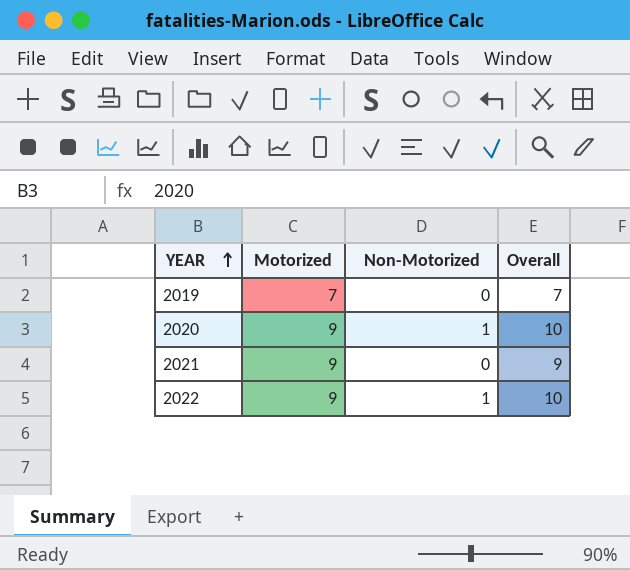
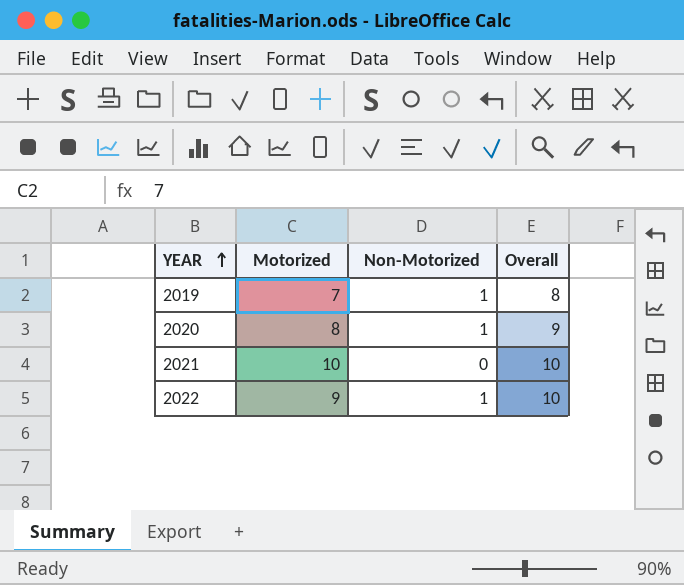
2019 | Non-Motorized: 0 -> 1
2019 | Overall: 7 -> 8
2020 | Motorized: 9 -> 8
2020 | Overall: 10 -> 9
2021 | Motorized: 9 -> 10
2021 | Overall: 9 -> 10

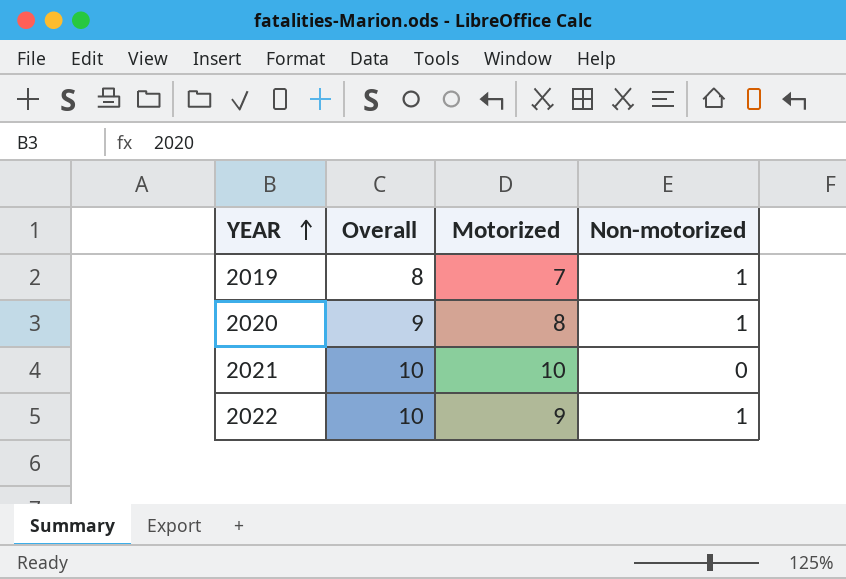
column Overall | position: 4 -> 2
column name: Non-Motorized -> Non-motorized

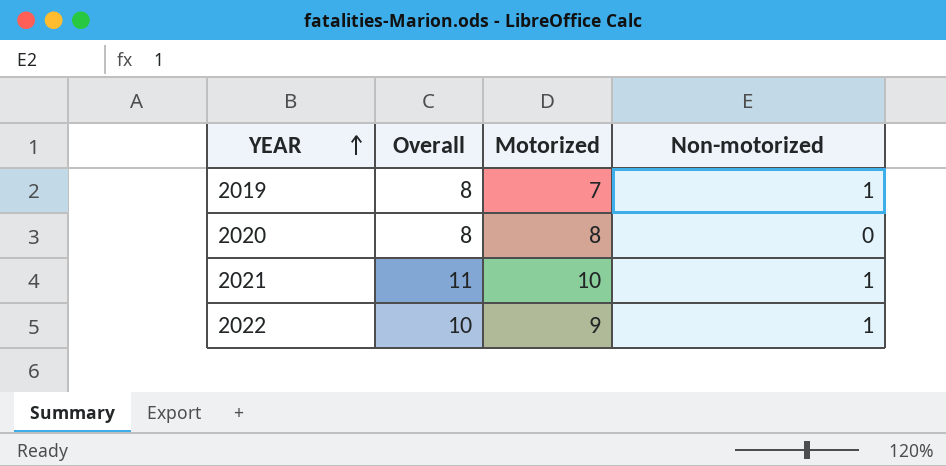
2020 | Overall: 9 -> 8
2020 | Non-motorized: 1 -> 0
2021 | Overall: 10 -> 11
2021 | Non-motorized: 0 -> 1

